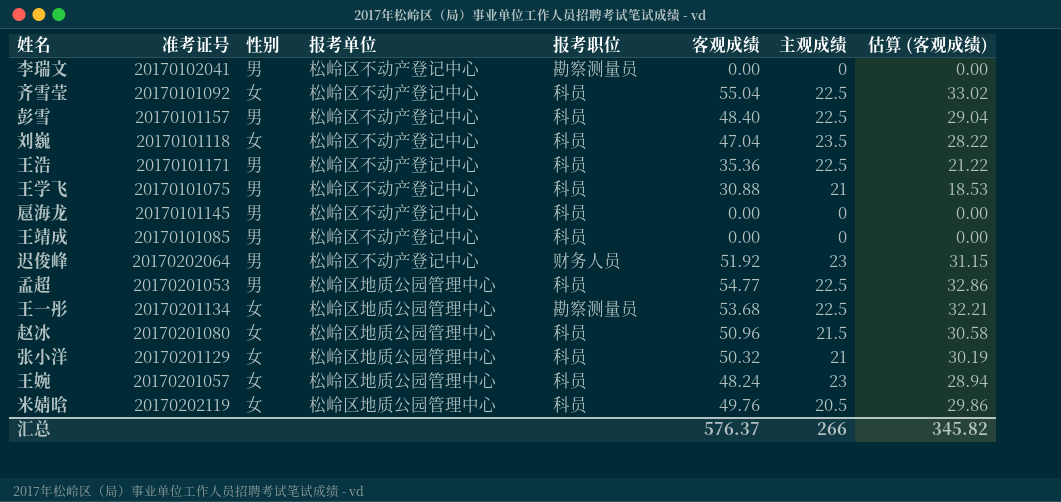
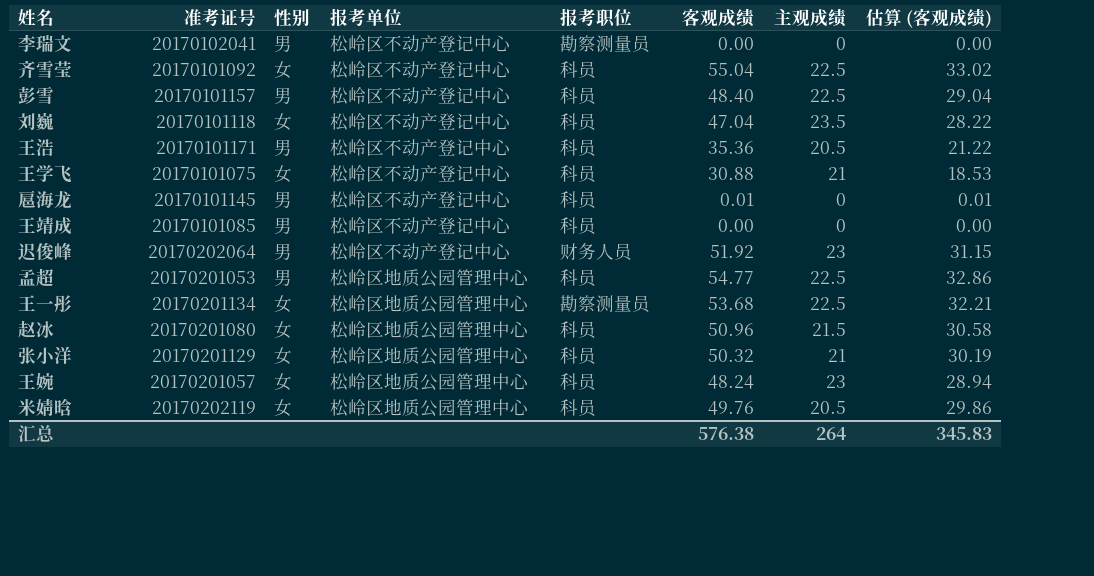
王浩 | 主观成绩: 22.5 -> 20.5
王学飞 | 性别: 男 -> 女
扈海龙 | 客观成绩: 0.00 -> 0.01
扈海龙 | 估算 (客观成绩): 0.00 -> 0.01
汇总 | 客观成绩: 576.37 -> 576.38
汇总 | 主观成绩: 266 -> 264
汇总 | 估算 (客观成绩): 345.82 -> 345.83

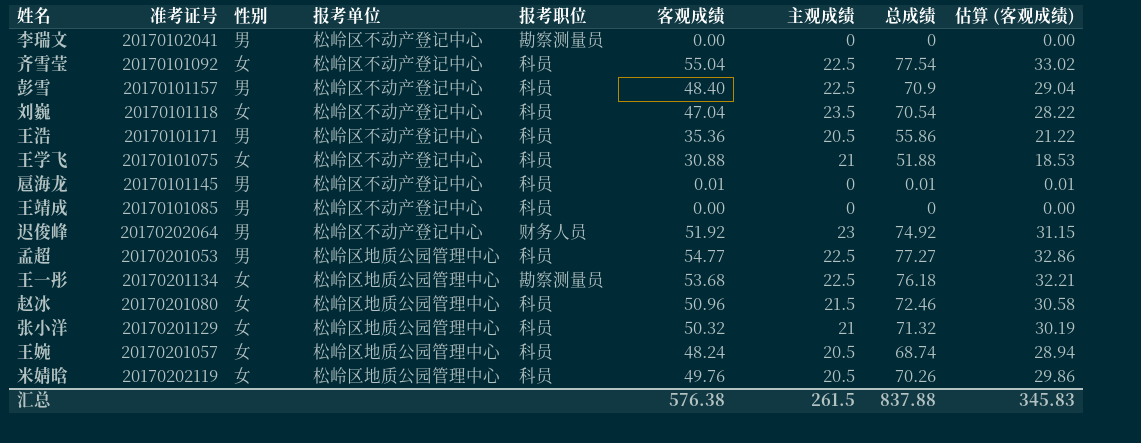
column 总成绩 | formula: none -> [客观成绩] + [主观成绩]
王婉 | 主观成绩: 23 -> 20.5
汇总 | 主观成绩: 264 -> 261.5

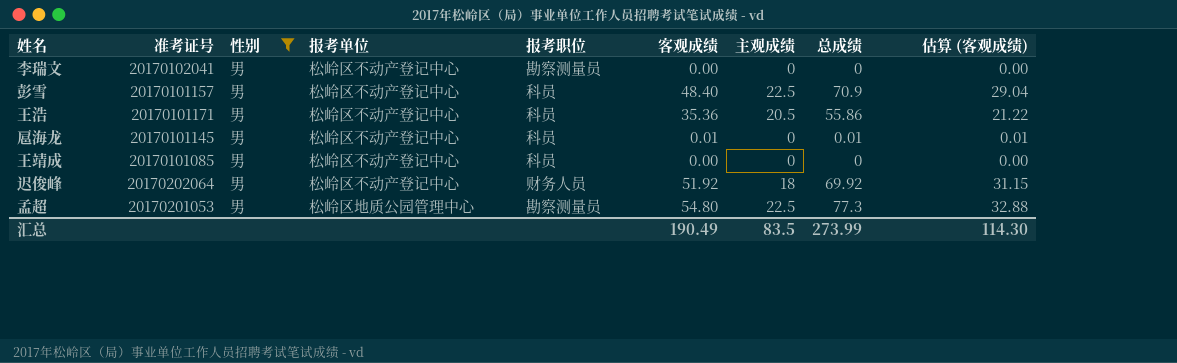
filter: none -> 性别 = 男
迟俊峰 | 主观成绩: 23 -> 18
迟俊峰 | 总成绩: 74.92 -> 69.92
孟超 | 报考职位: 科员 -> 勘察测量员
孟超 | 客观成绩: 54.77 -> 54.80
孟超 | 总成绩: 77.27 -> 77.3
孟超 | 估算 (客观成绩): 32.86 -> 32.88
汇总 | 客观成绩: 576.38 -> 190.49
汇总 | 主观成绩: 261.5 -> 83.5
汇总 | 总成绩: 837.88 -> 273.99
汇总 | 估算 (客观成绩): 345.83 -> 114.30

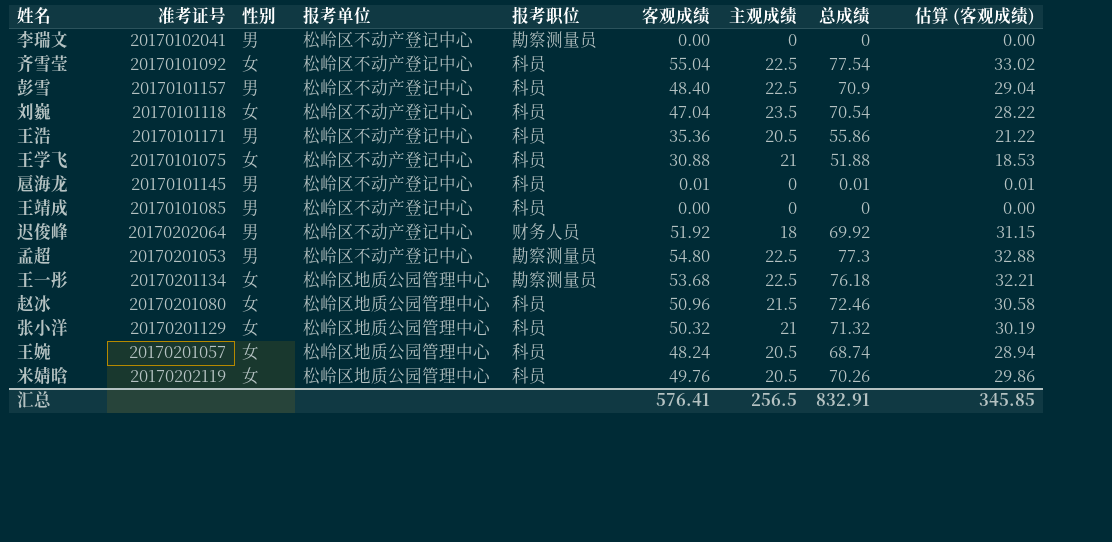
filter: 性别 = 男 -> none
孟超 | 报考单位: 松岭区地质公园管理中心 -> 松岭区不动产登记中心
汇总 | 客观成绩: 190.49 -> 576.41
汇总 | 主观成绩: 83.5 -> 256.5
汇总 | 总成绩: 273.99 -> 832.91
汇总 | 估算 (客观成绩): 114.30 -> 345.85

